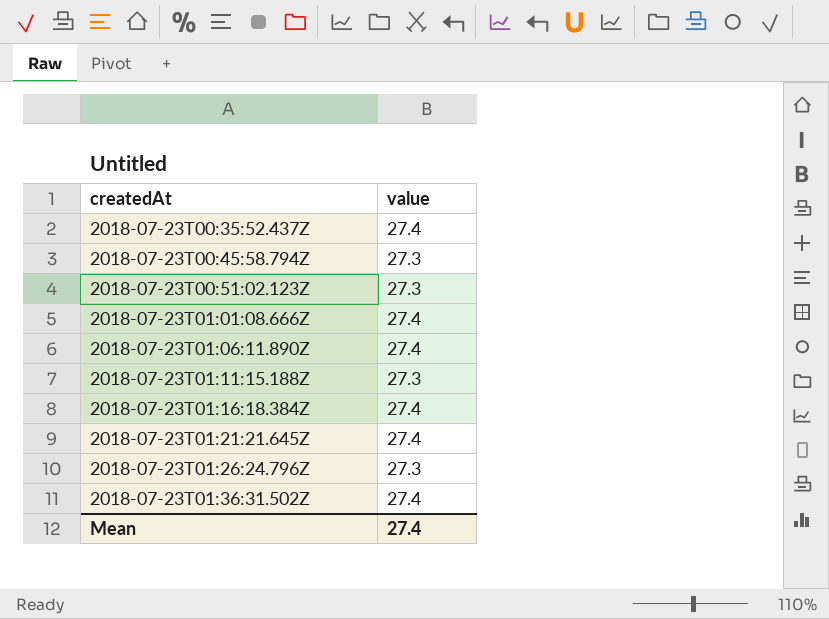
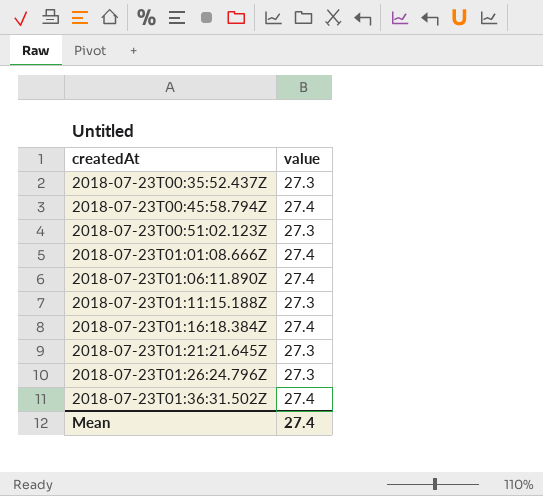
2018-07-23T00:35:52.437Z | value: 27.4 -> 27.3
2018-07-23T00:45:58.794Z | value: 27.3 -> 27.4
2018-07-23T01:21:21.645Z | value: 27.4 -> 27.3

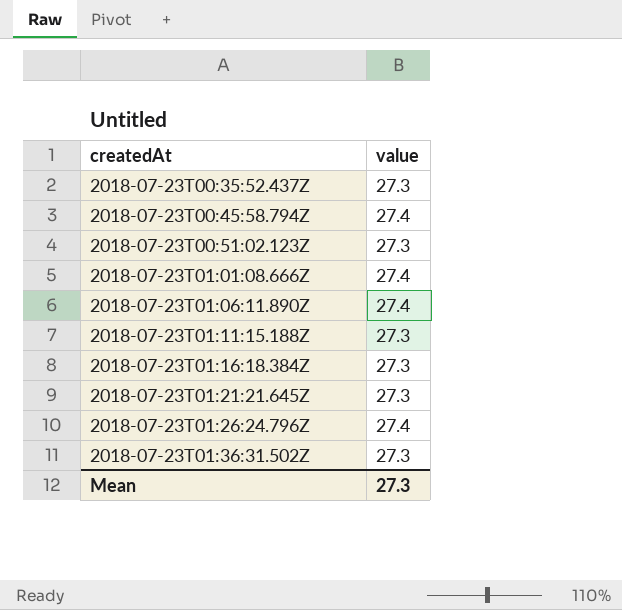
2018-07-23T01:16:18.384Z | value: 27.4 -> 27.3
2018-07-23T01:26:24.796Z | value: 27.3 -> 27.4
2018-07-23T01:36:31.502Z | value: 27.4 -> 27.3
Mean | value: 27.4 -> 27.3

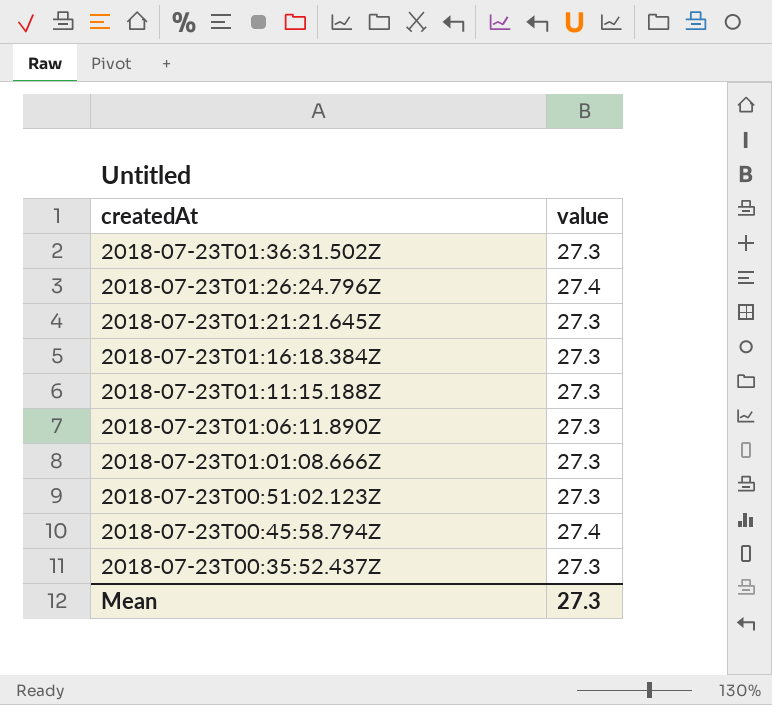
row order: createdAt ascending -> createdAt descending
2018-07-23T01:06:11.890Z | value: 27.4 -> 27.3
2018-07-23T01:01:08.666Z | value: 27.4 -> 27.3

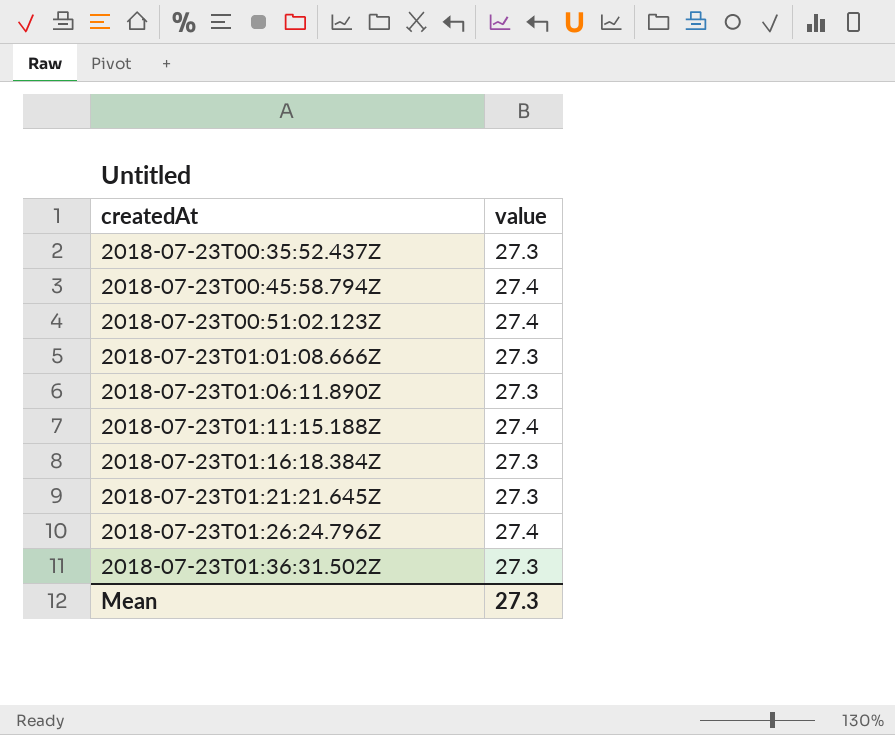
row order: createdAt descending -> createdAt ascending
2018-07-23T00:51:02.123Z | value: 27.3 -> 27.4
2018-07-23T01:11:15.188Z | value: 27.3 -> 27.4

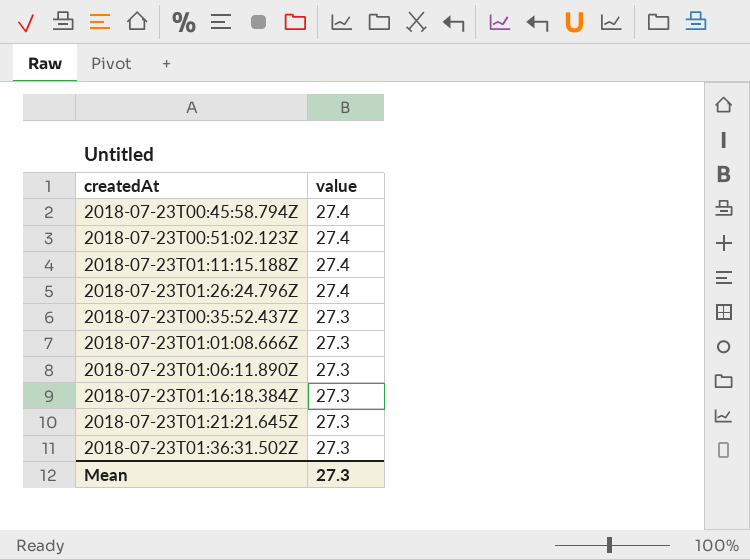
row order: createdAt ascending -> value descending

